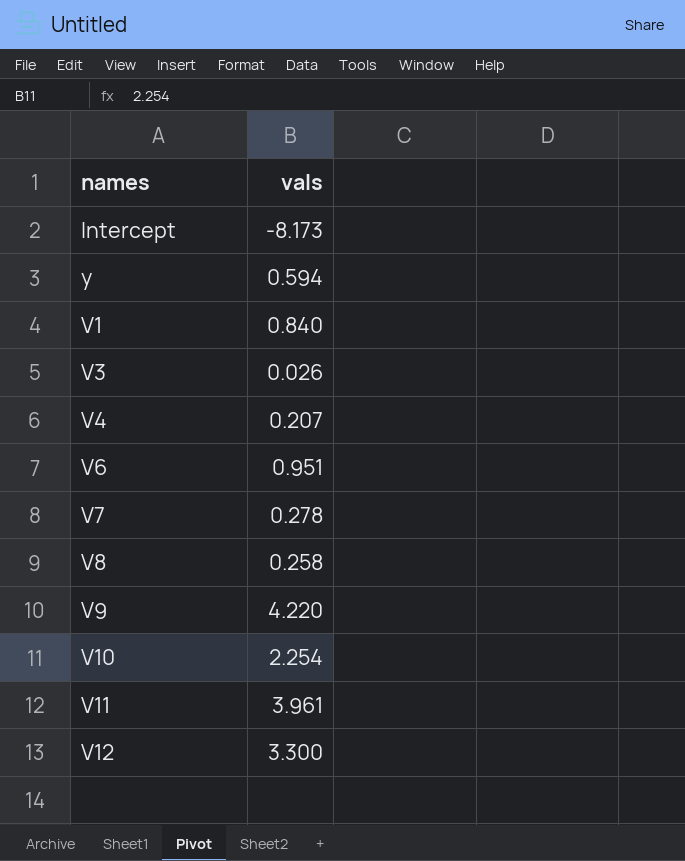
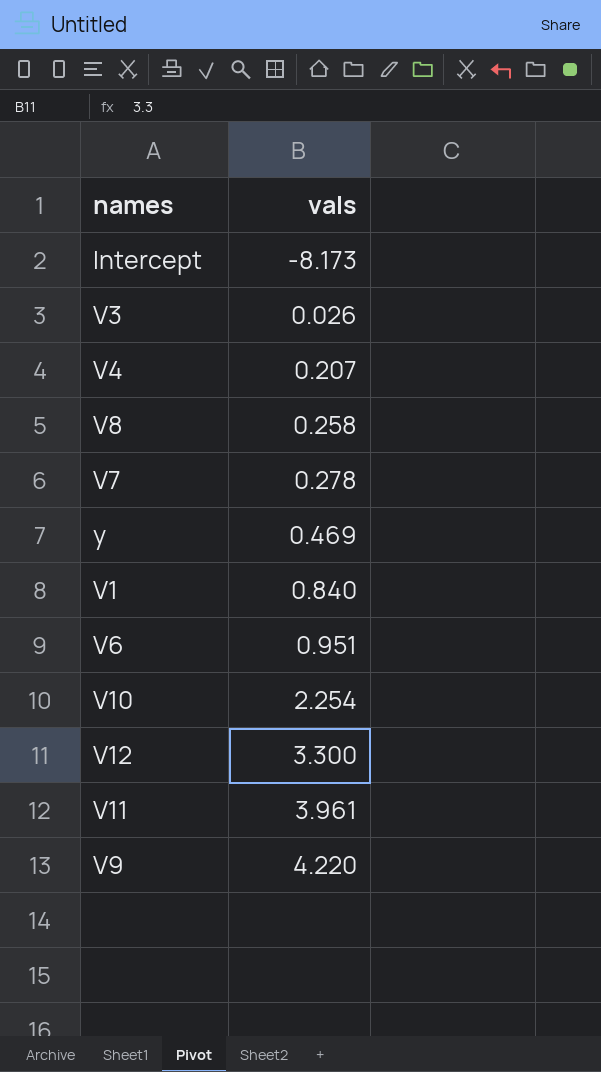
row order: none -> vals ascending
y | vals: 0.594 -> 0.469

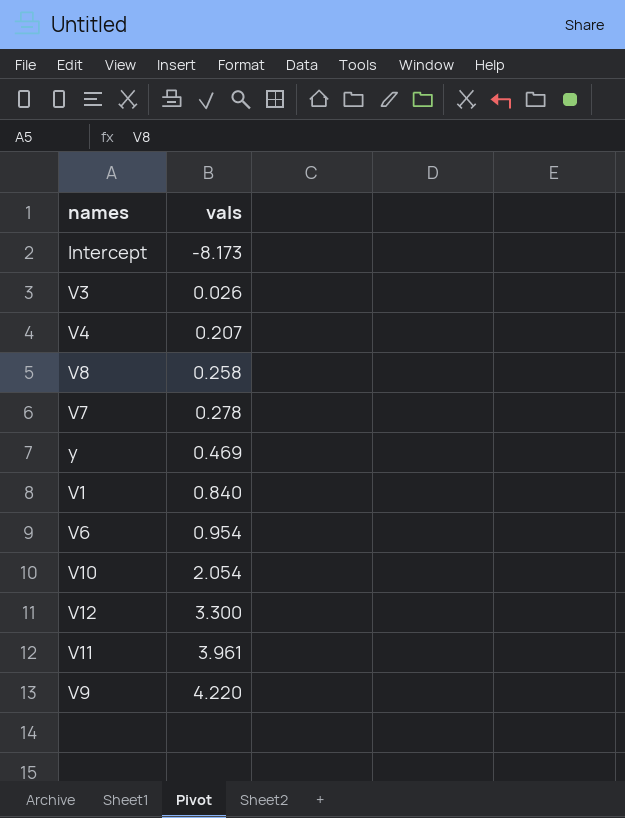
V6 | vals: 0.951 -> 0.954
V10 | vals: 2.254 -> 2.054

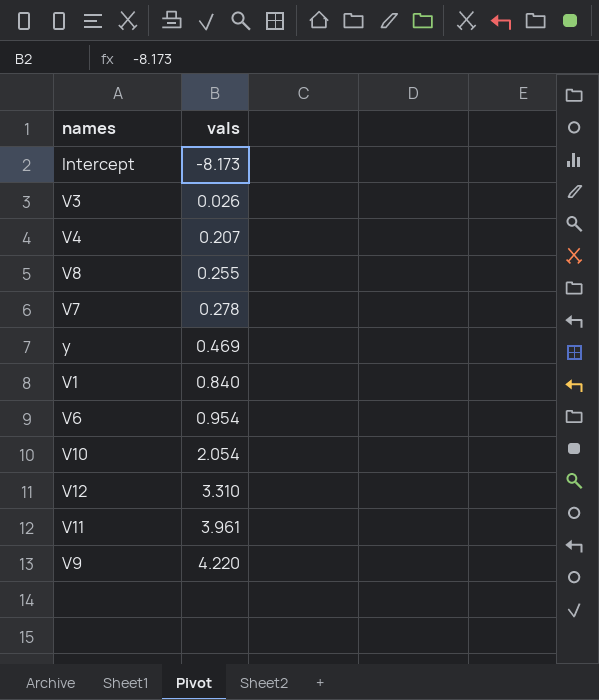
V8 | vals: 0.258 -> 0.255
V12 | vals: 3.300 -> 3.310

